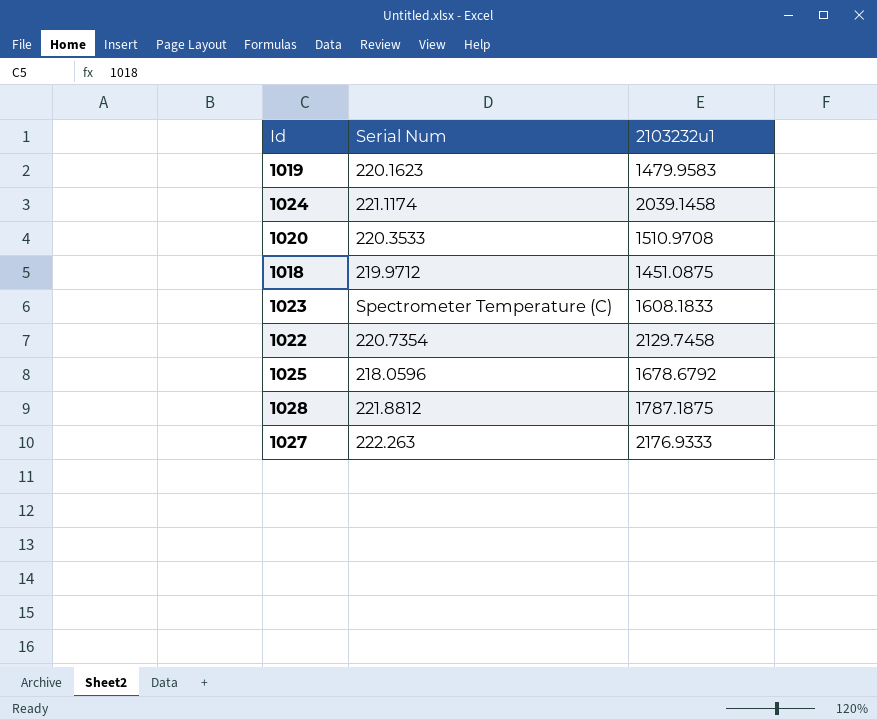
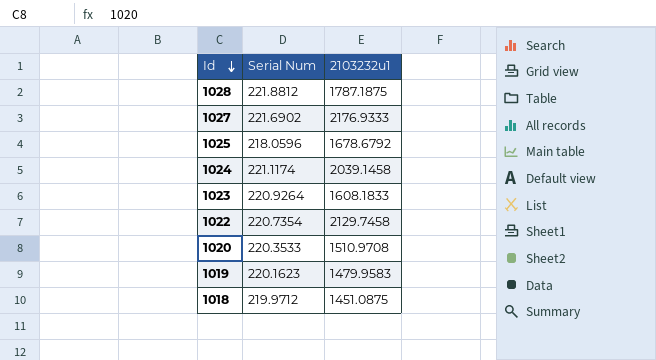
row order: none -> Id descending
1027 | Serial Num: 222.263 -> 221.6902
1023 | Serial Num: Spectrometer Temperature (C) -> 220.9264

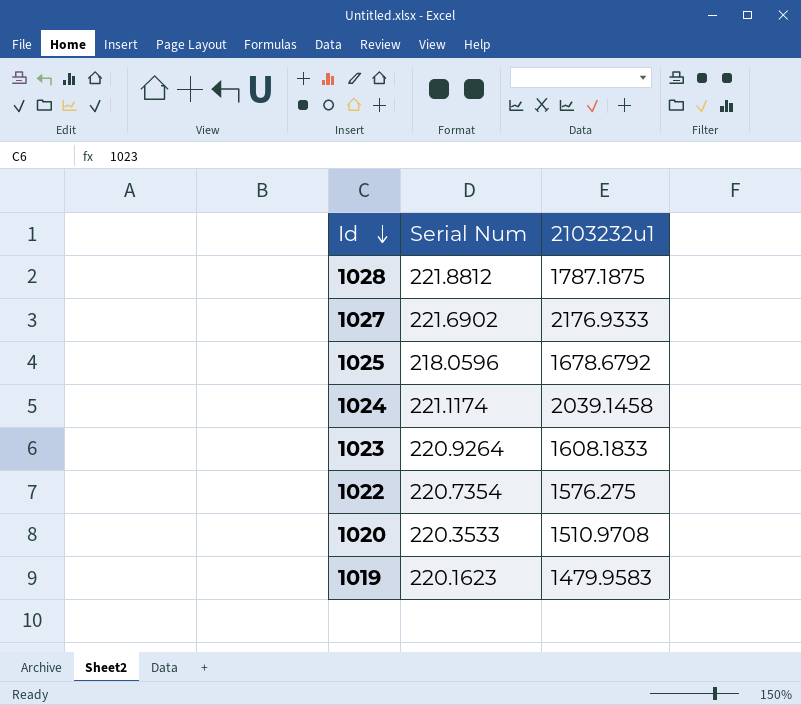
row 1018: 219.9712 | 1451.0875 -> none
1022 | 2103232u1: 2129.7458 -> 1576.275

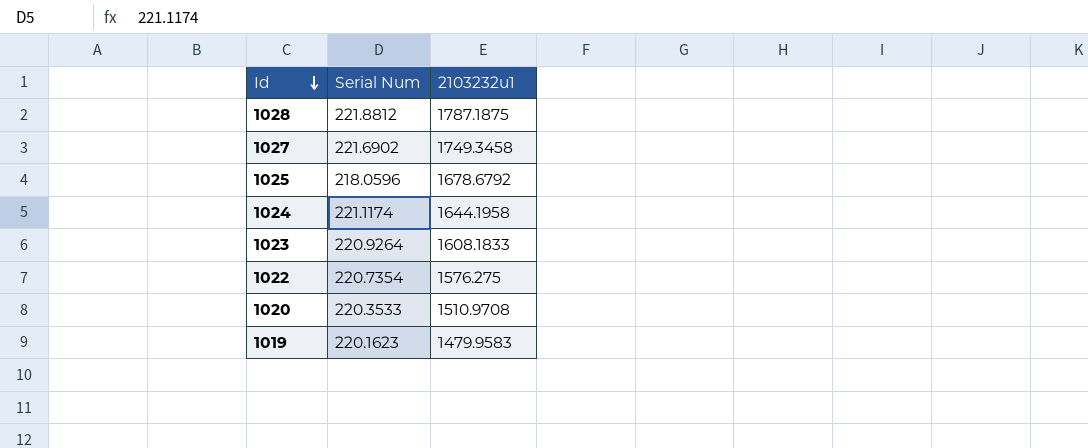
1027 | 2103232u1: 2176.9333 -> 1749.3458
1024 | 2103232u1: 2039.1458 -> 1644.1958

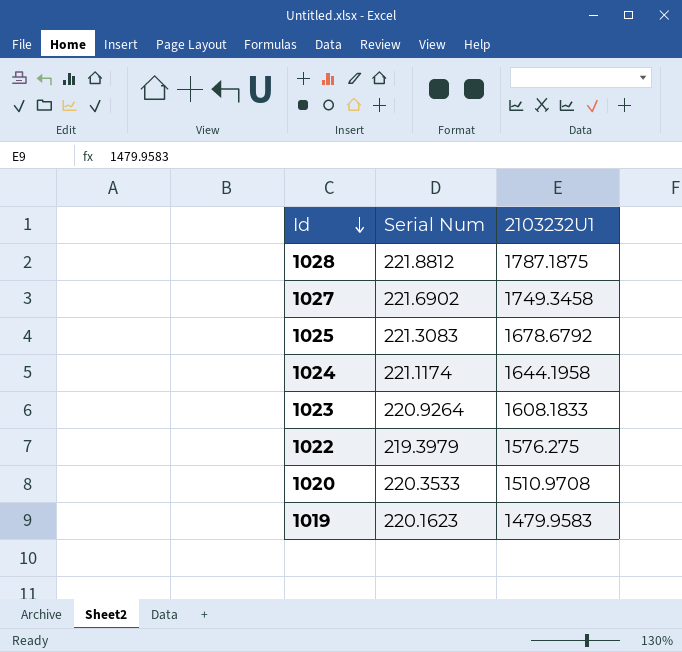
column name: 2103232u1 -> 2103232U1
1025 | Serial Num: 218.0596 -> 221.3083
1022 | Serial Num: 220.7354 -> 219.3979

